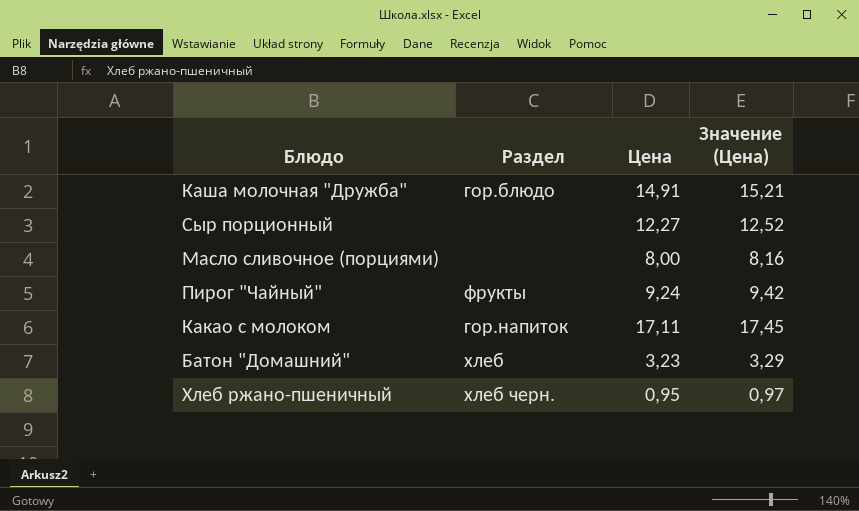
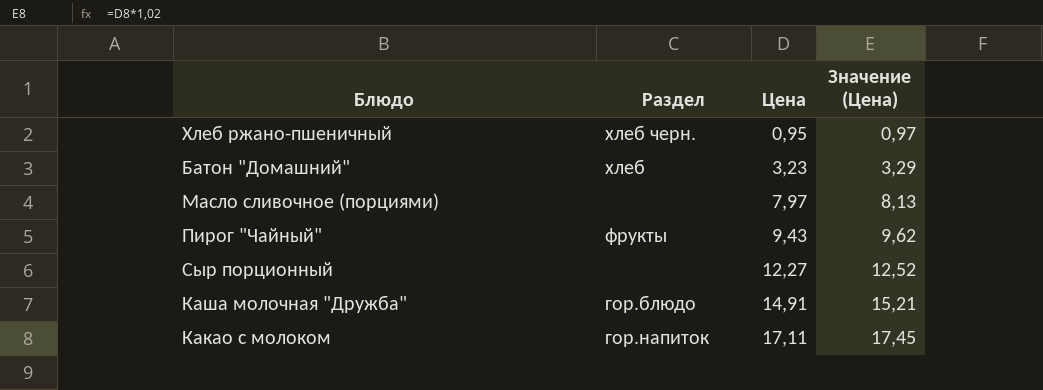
row order: none -> Цена ascending
Масло сливочное (порциями) | Цена: 8,00 -> 7,97
Масло сливочное (порциями) | Значение (Цена): 8,16 -> 8,13
Пирог "Чайный" | Цена: 9,24 -> 9,43
Пирог "Чайный" | Значение (Цена): 9,42 -> 9,62

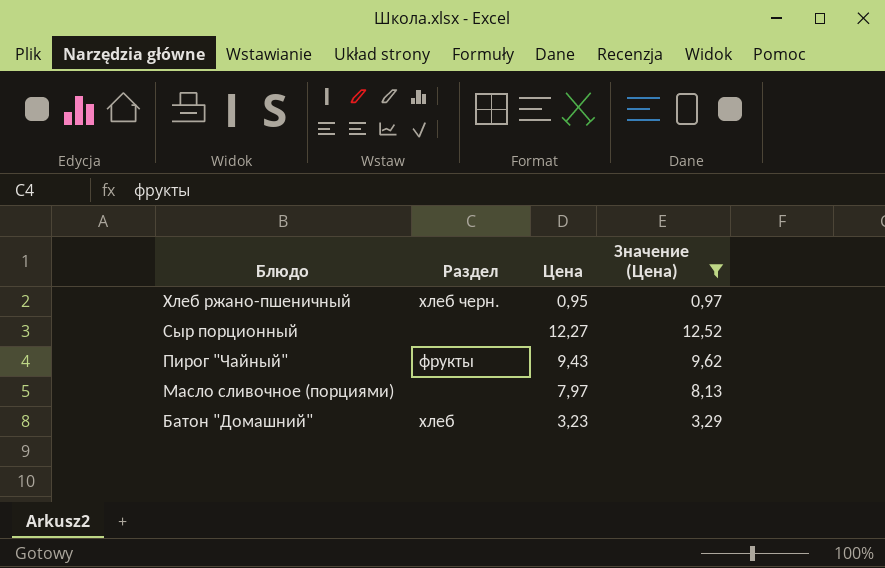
filter: none -> Значение (Цена) <= 12,52
row order: Цена ascending -> Блюдо descending

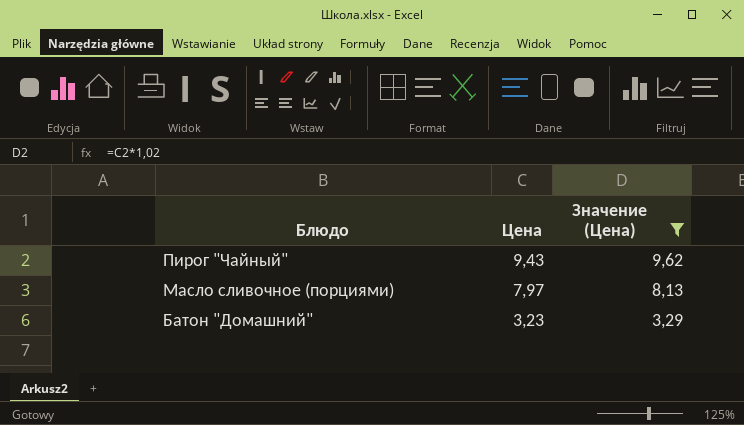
column Раздел | position: 2 -> none
row Хлеб ржано-пшеничный: хлеб черн. | 0,95 | 0,97 -> none
row Сыр порционный: none | 12,27 | 12,52 -> none

